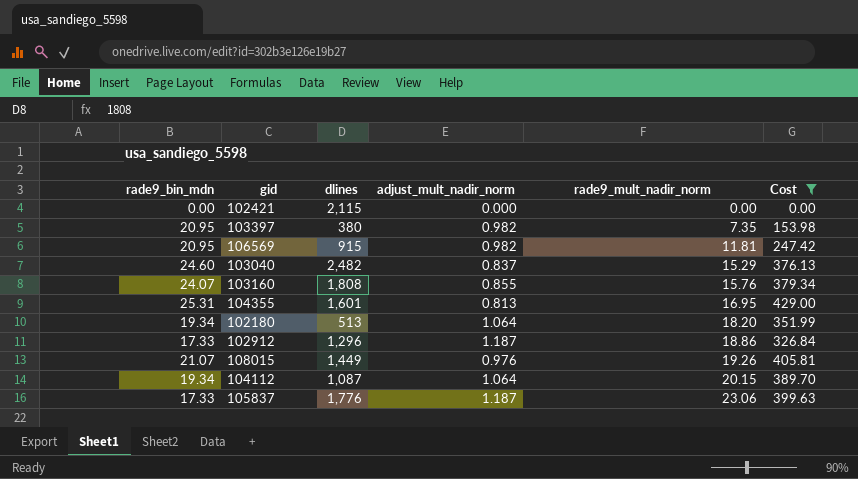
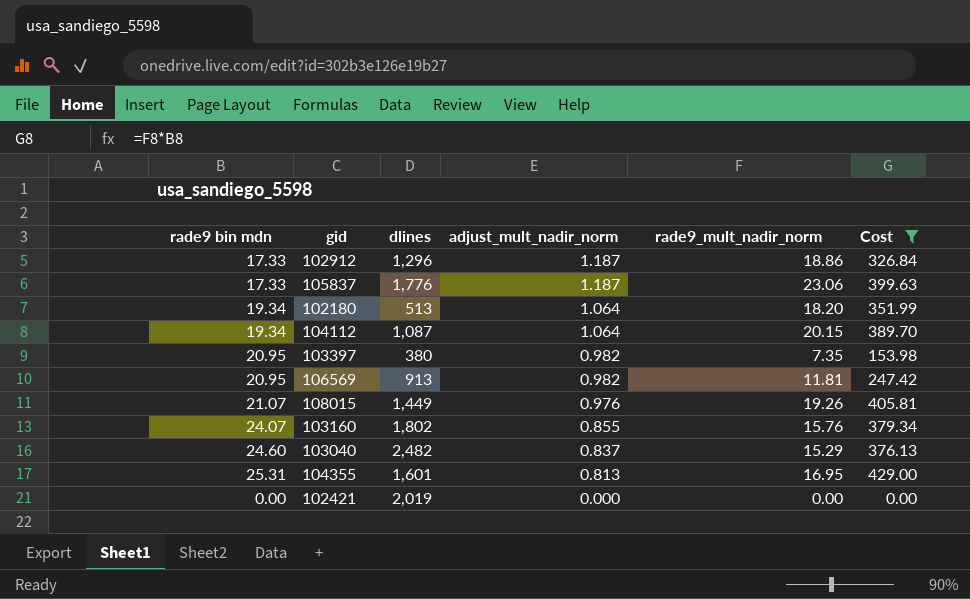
row order: rade9_mult_nadir_norm ascending -> adjust_mult_nadir_norm descending
column name: rade9_bin_mdn -> rade9 bin mdn
106569 | dlines: 915 -> 913
103160 | dlines: 1,808 -> 1,802
102421 | dlines: 2,115 -> 2,019

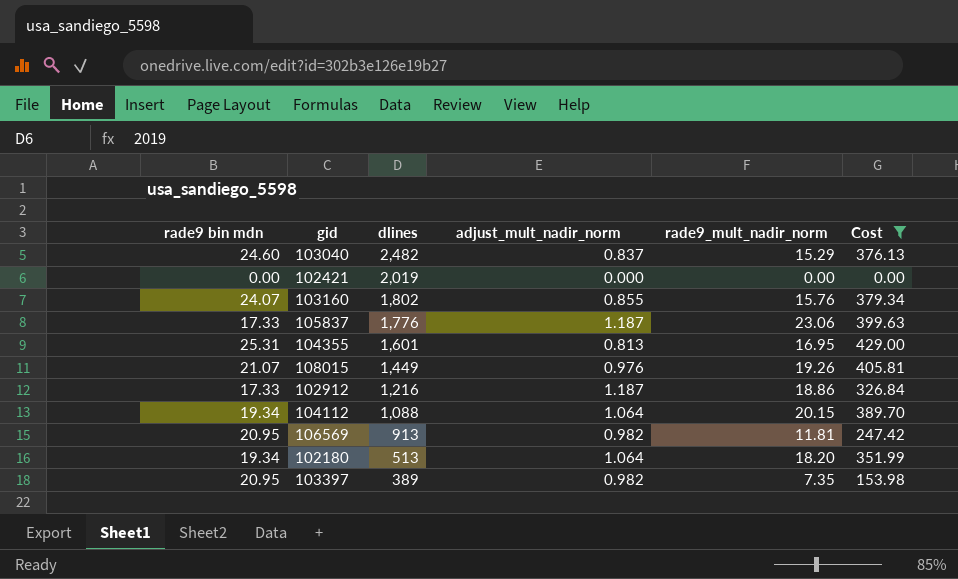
row order: adjust_mult_nadir_norm descending -> dlines descending
102912 | dlines: 1,296 -> 1,216
104112 | dlines: 1,087 -> 1,088
103397 | dlines: 380 -> 389

